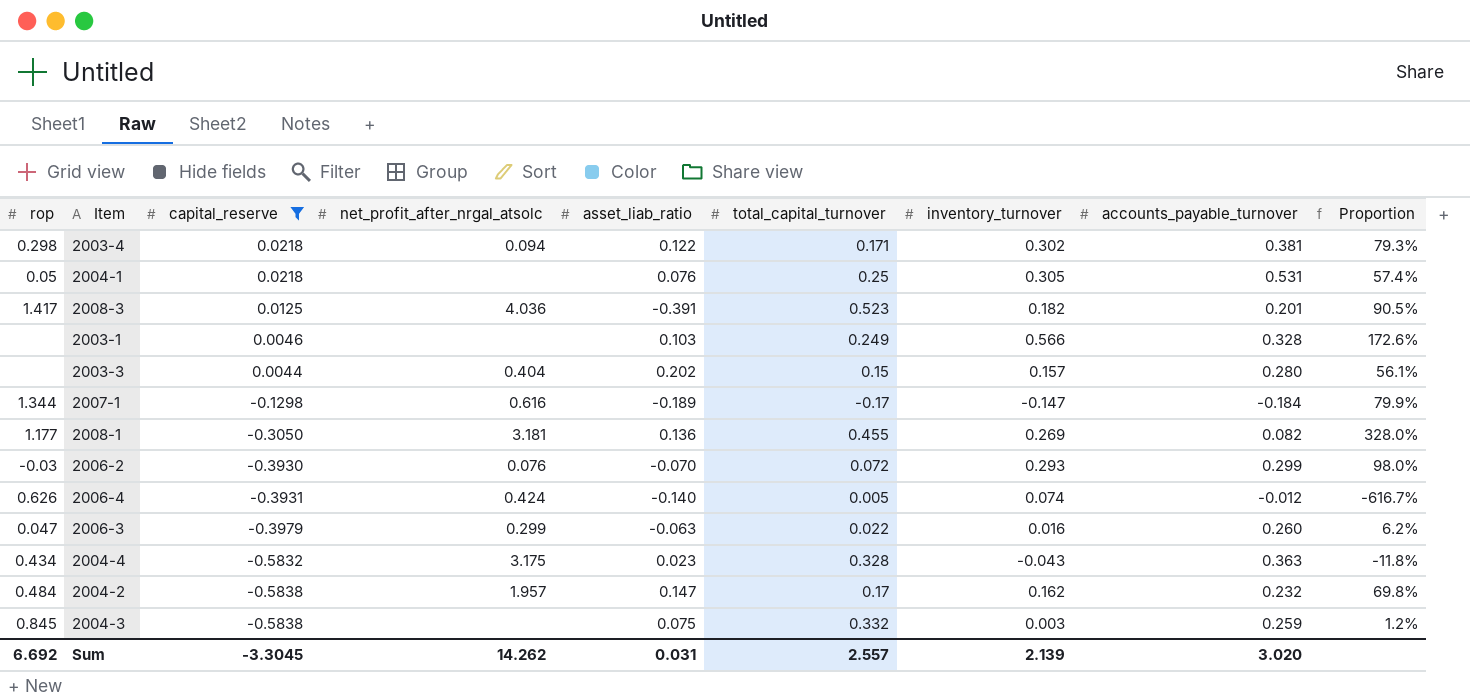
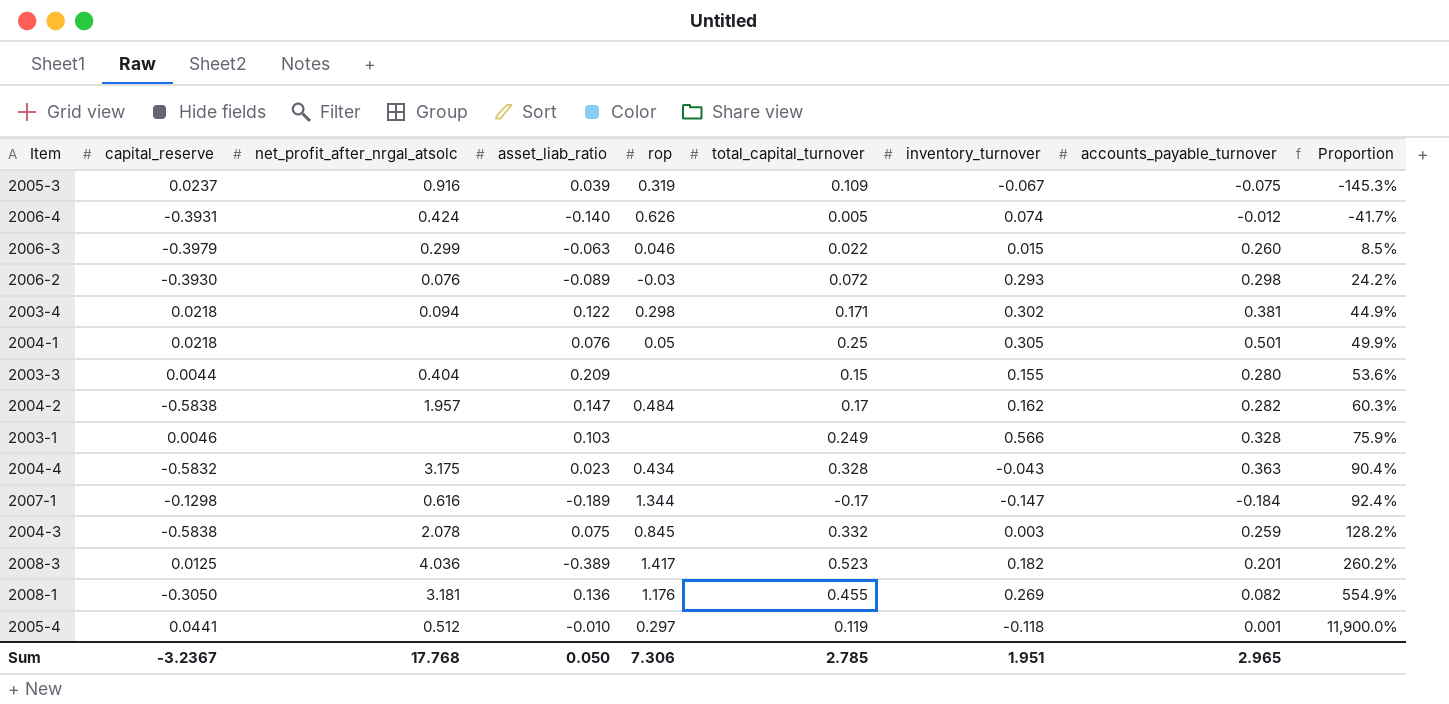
filter: capital_reserve <= 0.0218 -> none
row order: capital_reserve descending -> Proportion ascending
column rop | position: 1 -> 5
column Proportion | formula: [inventory_turnover] / [accounts_payable_turnover] -> [total_capital_turnover] / [accounts_payable_turnover]
2006-3 | rop: 0.047 -> 0.046
2006-3 | inventory_turnover: 0.016 -> 0.015
2006-2 | asset_liab_ratio: -0.070 -> -0.089
2006-2 | accounts_payable_turnover: 0.299 -> 0.298
2004-1 | accounts_payable_turnover: 0.531 -> 0.501
2003-3 | asset_liab_ratio: 0.202 -> 0.209
2003-3 | inventory_turnover: 0.157 -> 0.155
2004-2 | accounts_payable_turnover: 0.232 -> 0.282
2004-3 | net_profit_after_nrgal_atsolc: none -> 2.078
2008-3 | asset_liab_ratio: -0.391 -> -0.389
2008-1 | rop: 1.177 -> 1.176
Sum | capital_reserve: -3.3045 -> -3.2367
Sum | net_profit_after_nrgal_atsolc: 14.262 -> 17.768
Sum | asset_liab_ratio: 0.031 -> 0.050
Sum | rop: 6.692 -> 7.306
Sum | total_capital_turnover: 2.557 -> 2.785
Sum | inventory_turnover: 2.139 -> 1.951
Sum | accounts_payable_turnover: 3.020 -> 2.965

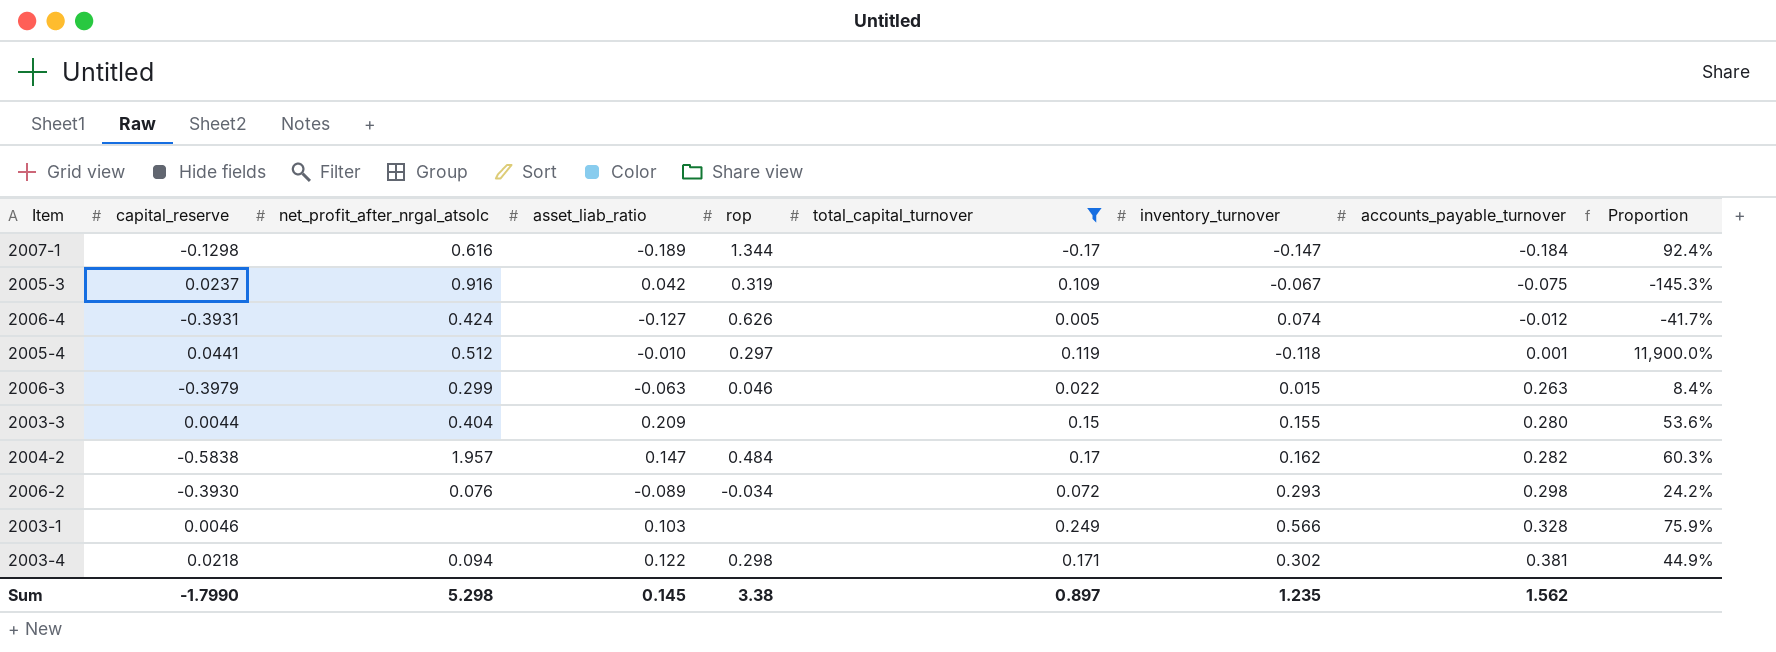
filter: none -> total_capital_turnover <= 0.249
row order: Proportion ascending -> accounts_payable_turnover ascending
2005-3 | asset_liab_ratio: 0.039 -> 0.042
2006-4 | asset_liab_ratio: -0.140 -> -0.127
2006-3 | accounts_payable_turnover: 0.260 -> 0.263
2006-3 | Proportion: 8.5% -> 8.4%
2006-2 | rop: -0.03 -> -0.034
Sum | capital_reserve: -3.2367 -> -1.7990
Sum | net_profit_after_nrgal_atsolc: 17.768 -> 5.298
Sum | asset_liab_ratio: 0.050 -> 0.145
Sum | rop: 7.306 -> 3.38
Sum | total_capital_turnover: 2.785 -> 0.897
Sum | inventory_turnover: 1.951 -> 1.235
Sum | accounts_payable_turnover: 2.965 -> 1.562

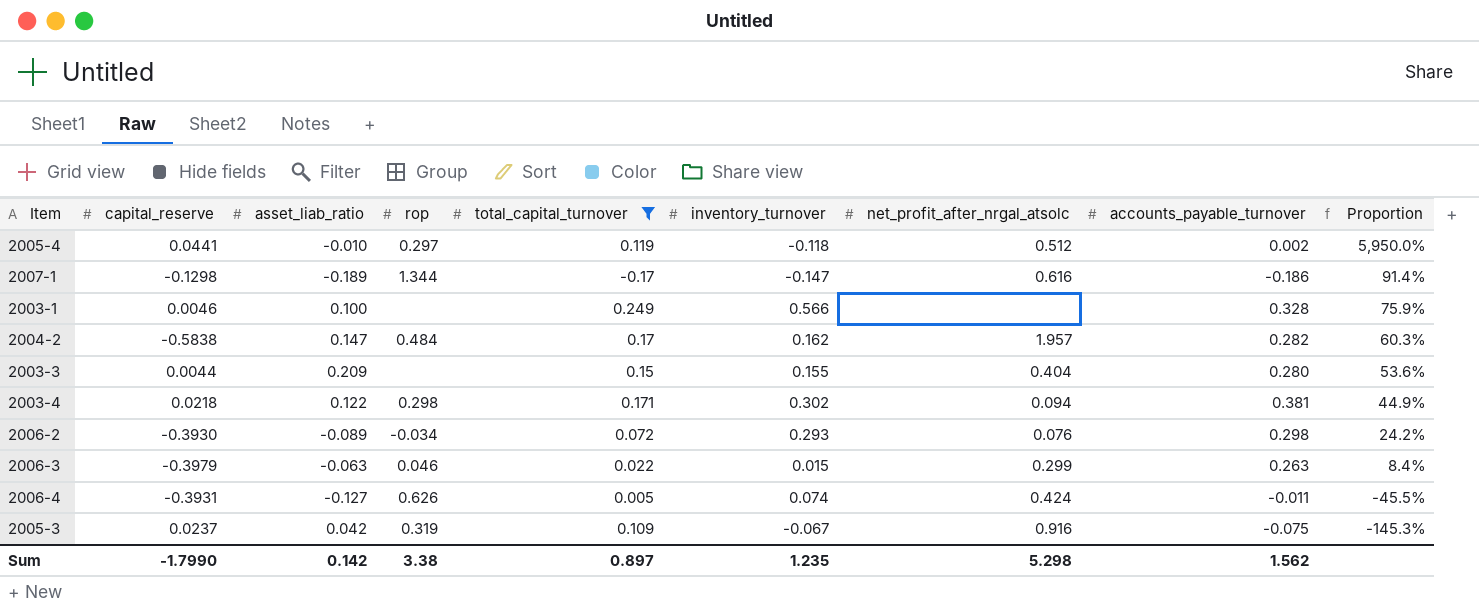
row order: accounts_payable_turnover ascending -> Proportion descending
column net_profit_after_nrgal_atsolc | position: 3 -> 7
2005-4 | accounts_payable_turnover: 0.001 -> 0.002
2005-4 | Proportion: 11,900.0% -> 5,950.0%
2007-1 | accounts_payable_turnover: -0.184 -> -0.186
2007-1 | Proportion: 92.4% -> 91.4%
2003-1 | asset_liab_ratio: 0.103 -> 0.100
2006-4 | accounts_payable_turnover: -0.012 -> -0.011
2006-4 | Proportion: -41.7% -> -45.5%
Sum | asset_liab_ratio: 0.145 -> 0.142

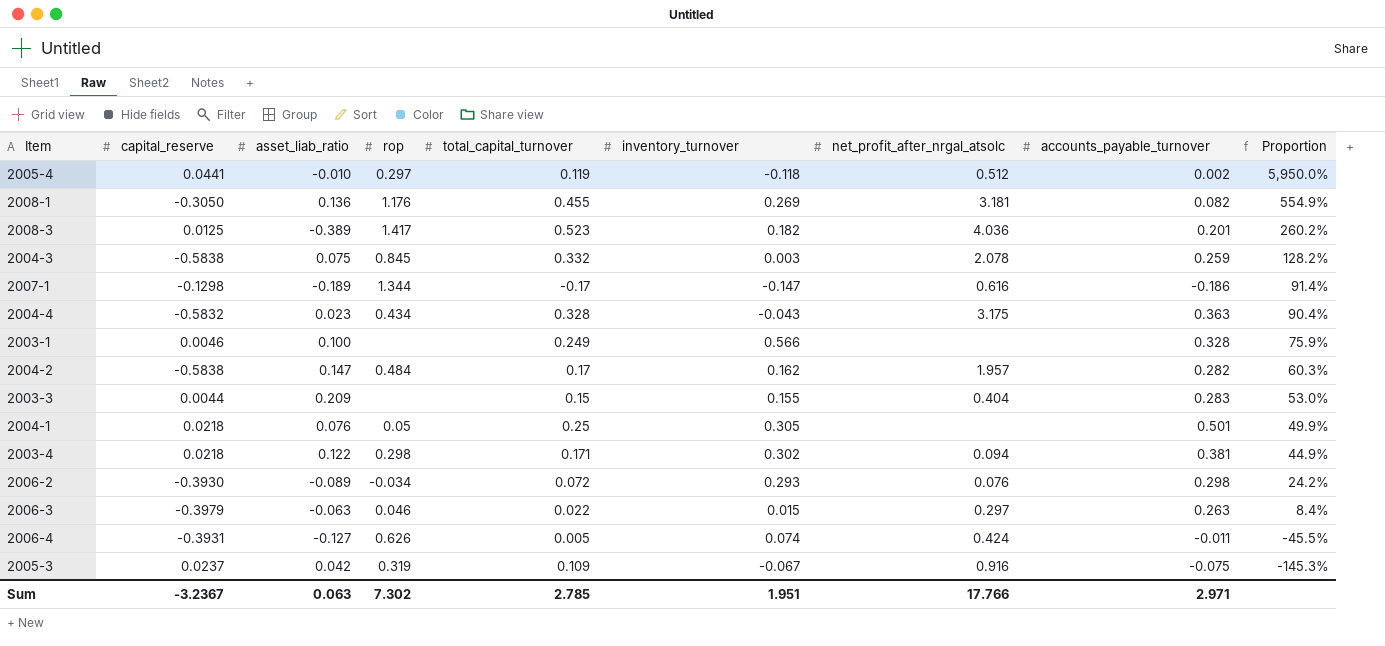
filter: total_capital_turnover <= 0.249 -> none
2003-3 | accounts_payable_turnover: 0.280 -> 0.283
2003-3 | Proportion: 53.6% -> 53.0%
2006-3 | net_profit_after_nrgal_atsolc: 0.299 -> 0.297
Sum | capital_reserve: -1.7990 -> -3.2367
Sum | asset_liab_ratio: 0.142 -> 0.063
Sum | rop: 3.38 -> 7.302
Sum | total_capital_turnover: 0.897 -> 2.785
Sum | inventory_turnover: 1.235 -> 1.951
Sum | net_profit_after_nrgal_atsolc: 5.298 -> 17.766
Sum | accounts_payable_turnover: 1.562 -> 2.971

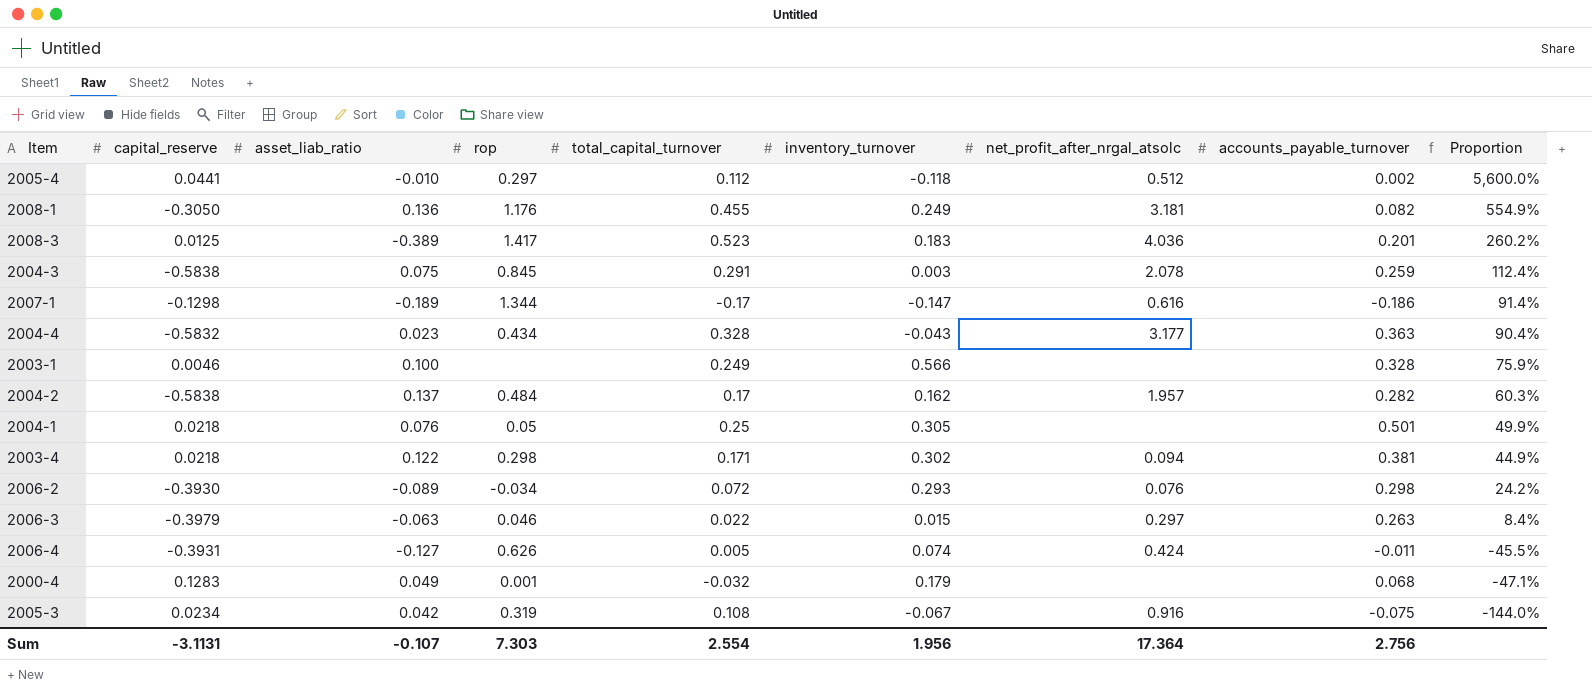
row 2003-3: 0.0044 | 0.209 | none | 0.15 | 0.155 | 0.404 | 0.283 | 53.0% -> none
2005-4 | total_capital_turnover: 0.119 -> 0.112
2005-4 | Proportion: 5,950.0% -> 5,600.0%
2008-1 | inventory_turnover: 0.269 -> 0.249
2008-3 | inventory_turnover: 0.182 -> 0.183
2004-3 | total_capital_turnover: 0.332 -> 0.291
2004-3 | Proportion: 128.2% -> 112.4%
2004-4 | net_profit_after_nrgal_atsolc: 3.175 -> 3.177
2004-2 | asset_liab_ratio: 0.147 -> 0.137
row 2000-4: none -> 0.1283 | 0.049 | 0.001 | -0.032 | 0.179 | none | 0.068 | -47.1%
2005-3 | capital_reserve: 0.0237 -> 0.0234
2005-3 | total_capital_turnover: 0.109 -> 0.108
2005-3 | Proportion: -145.3% -> -144.0%
Sum | capital_reserve: -3.2367 -> -3.1131
Sum | asset_liab_ratio: 0.063 -> -0.107
Sum | rop: 7.302 -> 7.303
Sum | total_capital_turnover: 2.785 -> 2.554
Sum | inventory_turnover: 1.951 -> 1.956
Sum | net_profit_after_nrgal_atsolc: 17.766 -> 17.364
Sum | accounts_payable_turnover: 2.971 -> 2.756

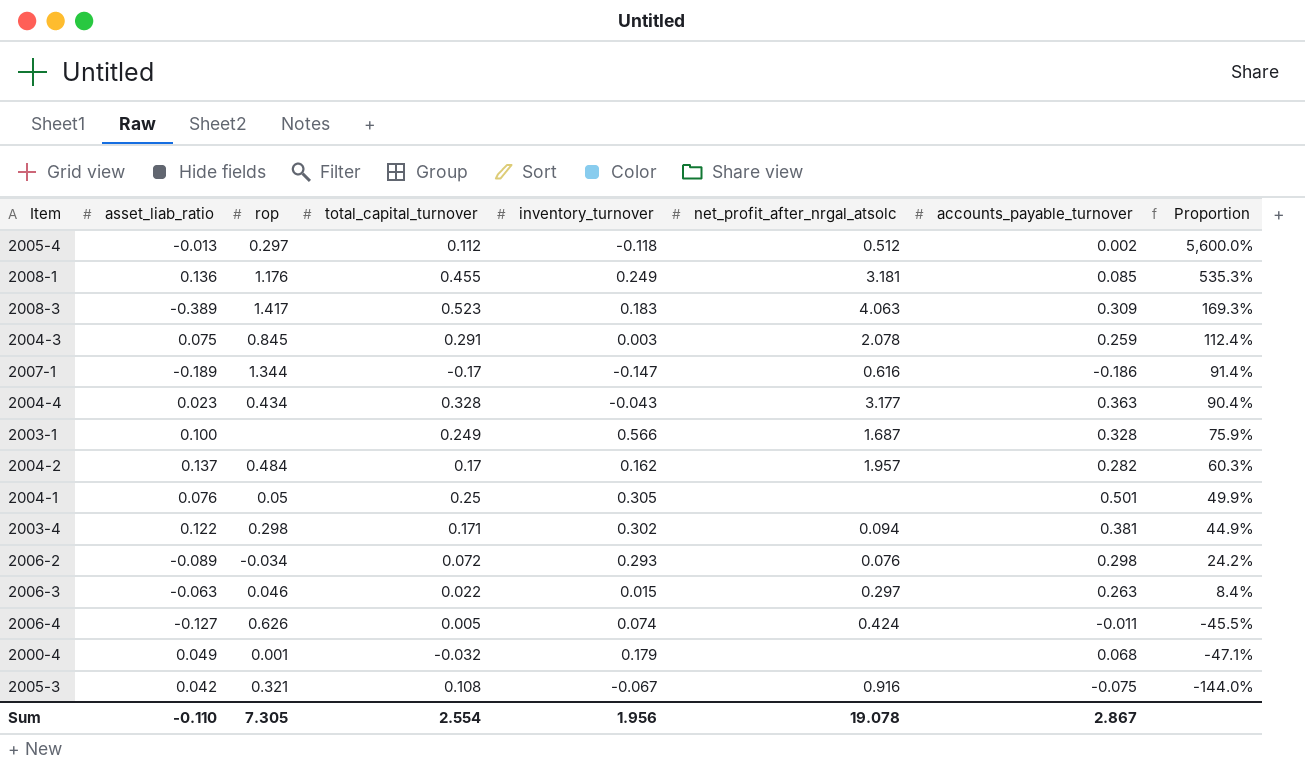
column capital_reserve | position: 2 -> none
2005-4 | asset_liab_ratio: -0.010 -> -0.013
2008-1 | accounts_payable_turnover: 0.082 -> 0.085
2008-1 | Proportion: 554.9% -> 535.3%
2008-3 | net_profit_after_nrgal_atsolc: 4.036 -> 4.063
2008-3 | accounts_payable_turnover: 0.201 -> 0.309
2008-3 | Proportion: 260.2% -> 169.3%
2003-1 | net_profit_after_nrgal_atsolc: none -> 1.687
2005-3 | rop: 0.319 -> 0.321
Sum | asset_liab_ratio: -0.107 -> -0.110
Sum | rop: 7.303 -> 7.305
Sum | net_profit_after_nrgal_atsolc: 17.364 -> 19.078
Sum | accounts_payable_turnover: 2.756 -> 2.867

